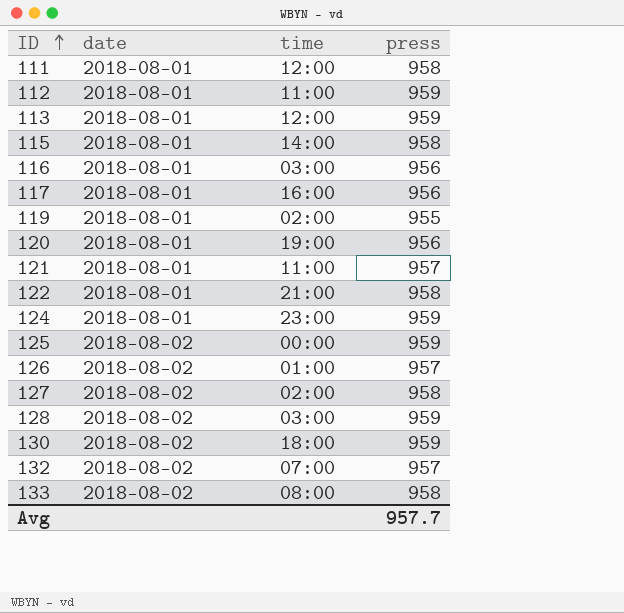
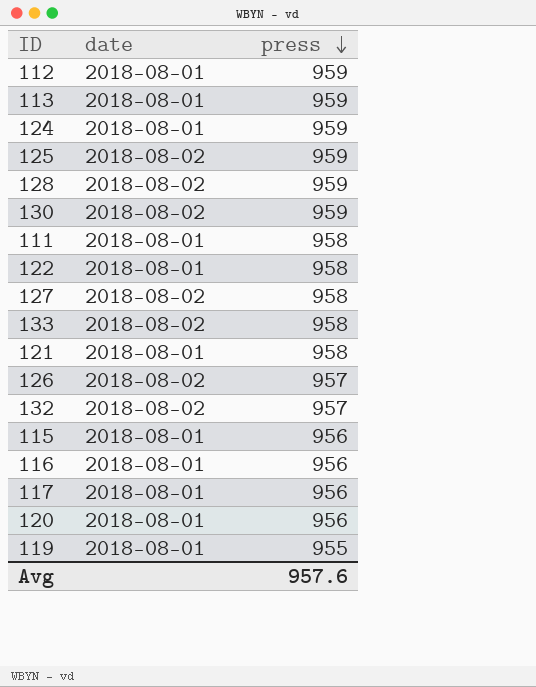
row order: ID ascending -> press descending
column time | position: 3 -> none
121 | press: 957 -> 958
115 | press: 958 -> 956
Avg | press: 957.7 -> 957.6

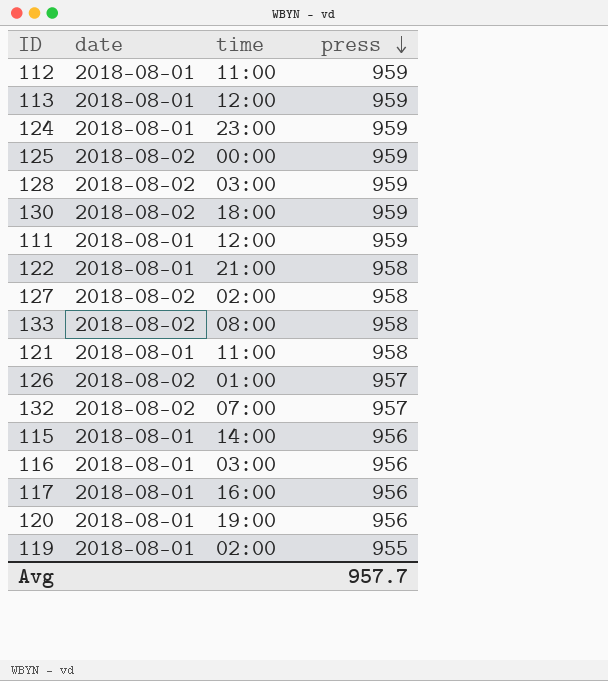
column time | position: none -> 3
111 | press: 958 -> 959
Avg | press: 957.6 -> 957.7

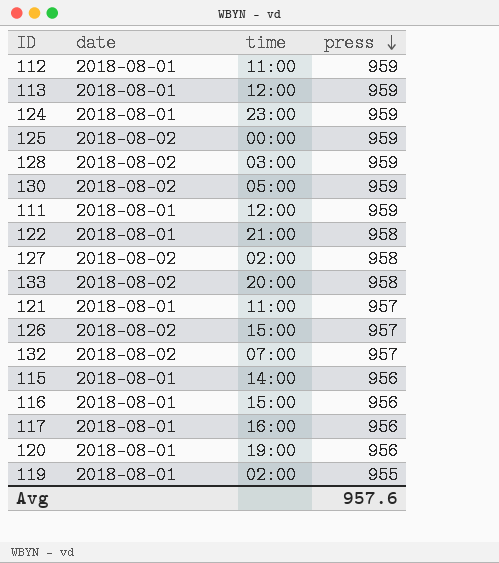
130 | time: 18:00 -> 05:00
133 | time: 08:00 -> 20:00
121 | press: 958 -> 957
126 | time: 01:00 -> 15:00
116 | time: 03:00 -> 15:00
Avg | press: 957.7 -> 957.6

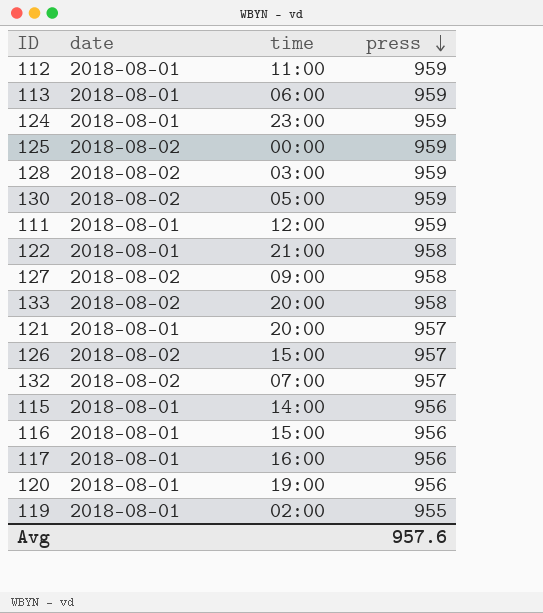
113 | time: 12:00 -> 06:00
127 | time: 02:00 -> 09:00
121 | time: 11:00 -> 20:00

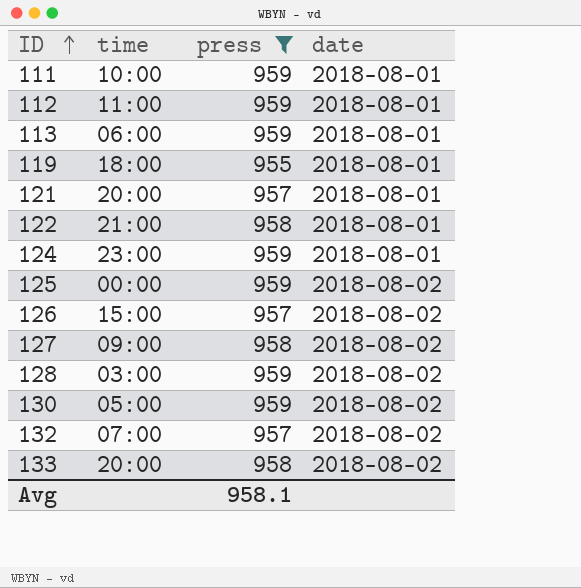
filter: none -> press != 956
row order: press descending -> ID ascending
column date | position: 2 -> 4
111 | time: 12:00 -> 10:00
119 | time: 02:00 -> 18:00
Avg | press: 957.6 -> 958.1

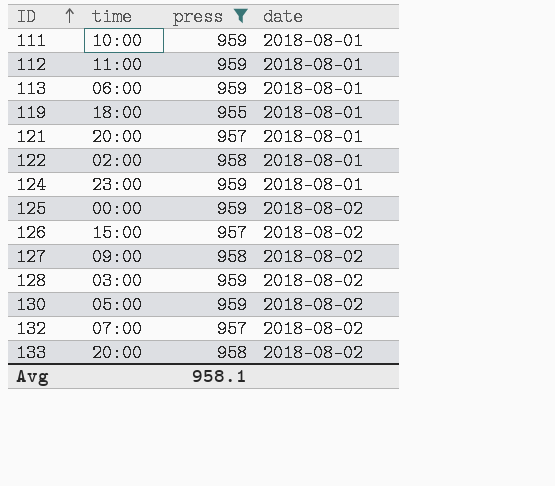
122 | time: 21:00 -> 02:00

